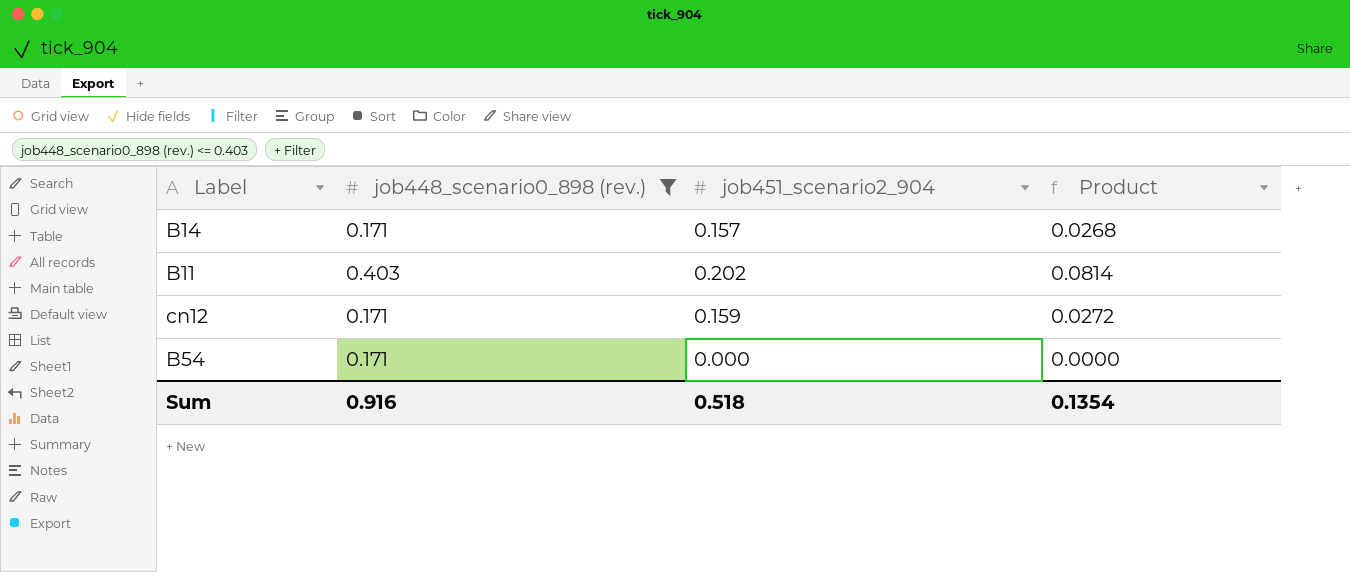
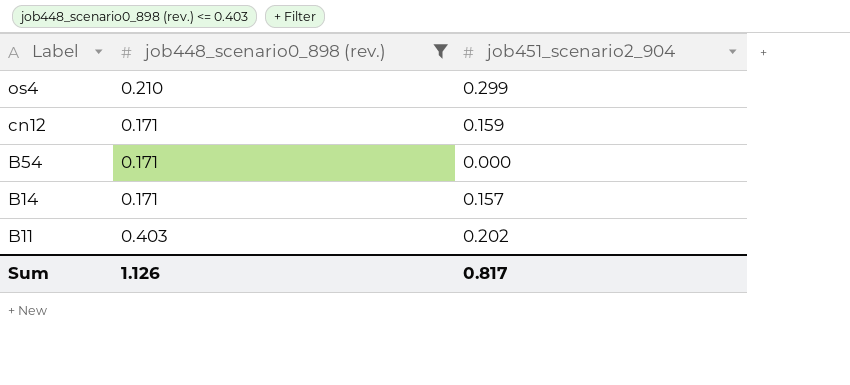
row order: none -> Label descending
column Product | formula: [job448_scenario0_898 (rev.)] * [job451_scenario2_904] -> none
row os4: none -> 0.210 | 0.299
Sum | job448_scenario0_898 (rev.): 0.916 -> 1.126
Sum | job451_scenario2_904: 0.518 -> 0.817

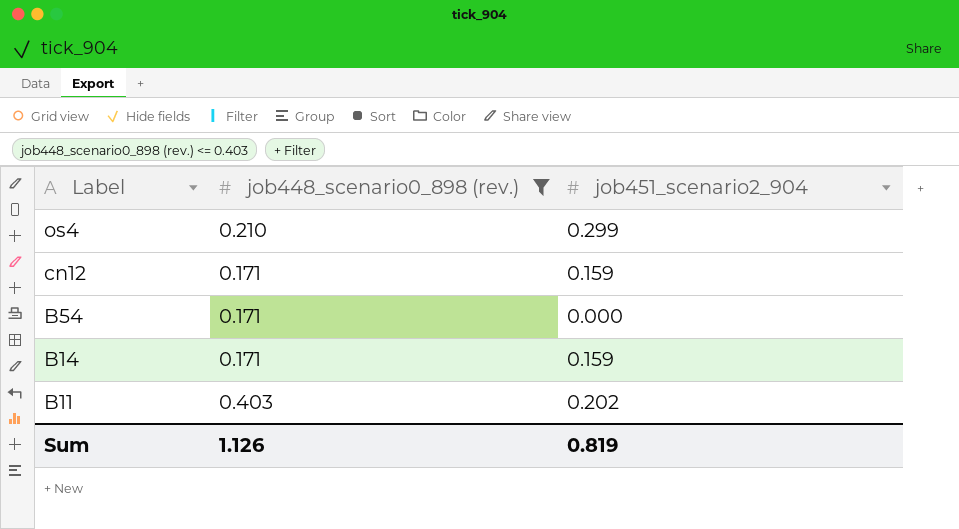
B14 | job451_scenario2_904: 0.157 -> 0.159
Sum | job451_scenario2_904: 0.817 -> 0.819

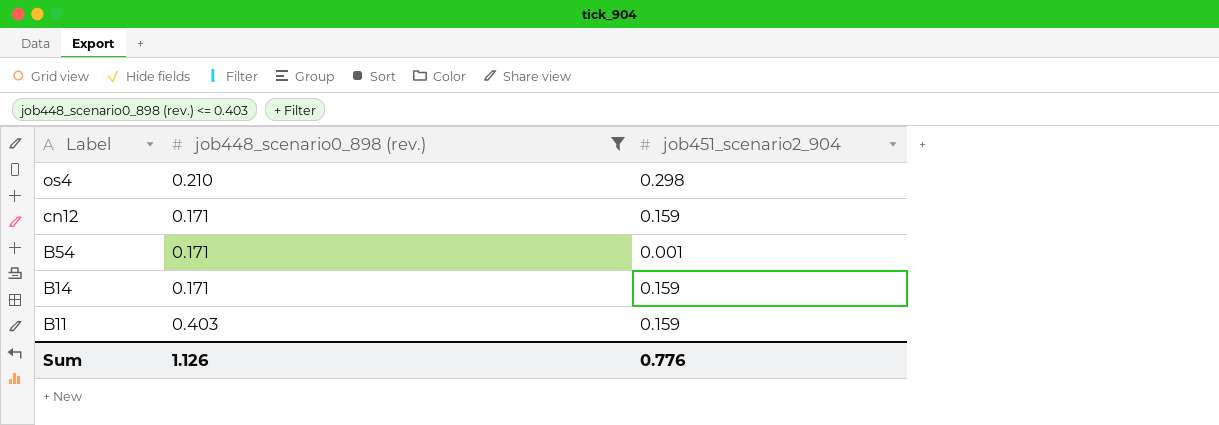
os4 | job451_scenario2_904: 0.299 -> 0.298
B54 | job451_scenario2_904: 0.000 -> 0.001
B11 | job451_scenario2_904: 0.202 -> 0.159
Sum | job451_scenario2_904: 0.819 -> 0.776

